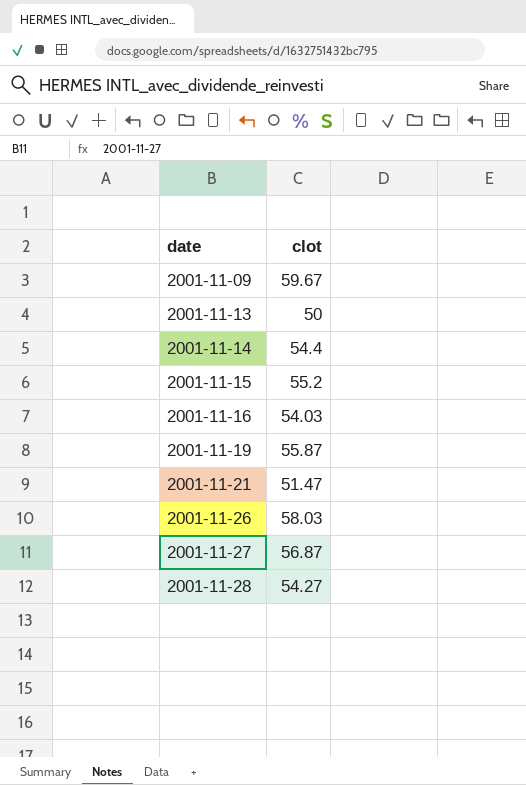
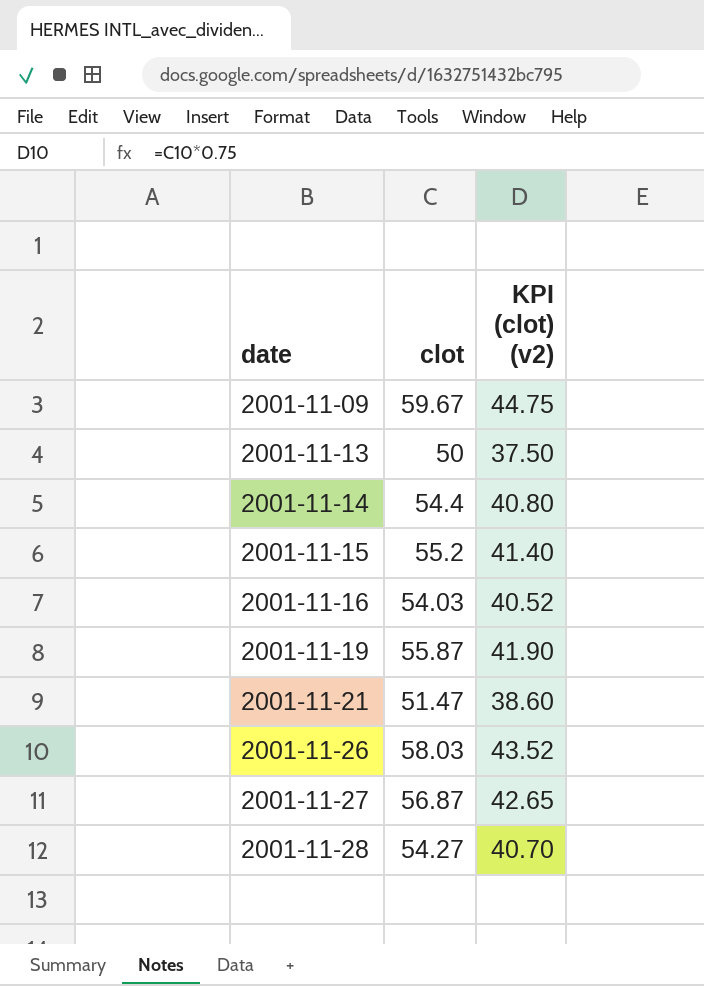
column KPI (clot) (v2) | formula: none -> [clot] * 0.75

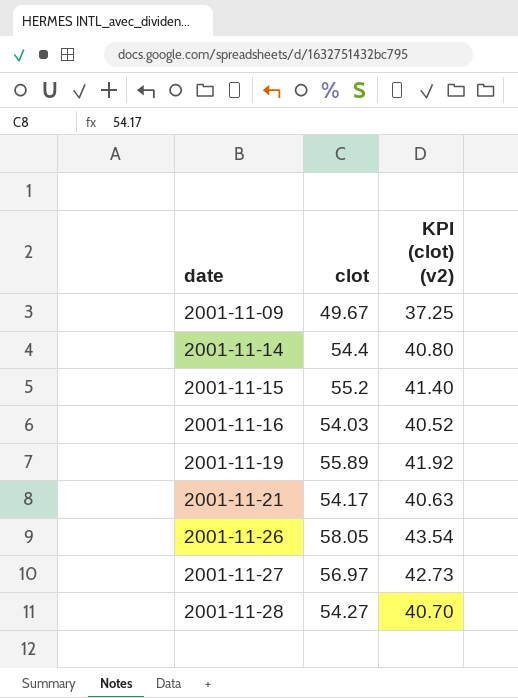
row 2001-11-13: 50 | 37.50 -> none
2001-11-09 | clot: 59.67 -> 49.67
2001-11-09 | KPI (clot) (v2): 44.75 -> 37.25
2001-11-19 | clot: 55.87 -> 55.89
2001-11-19 | KPI (clot) (v2): 41.90 -> 41.92
2001-11-21 | clot: 51.47 -> 54.17
2001-11-21 | KPI (clot) (v2): 38.60 -> 40.63
2001-11-26 | clot: 58.03 -> 58.05
2001-11-26 | KPI (clot) (v2): 43.52 -> 43.54
2001-11-27 | clot: 56.87 -> 56.97
2001-11-27 | KPI (clot) (v2): 42.65 -> 42.73

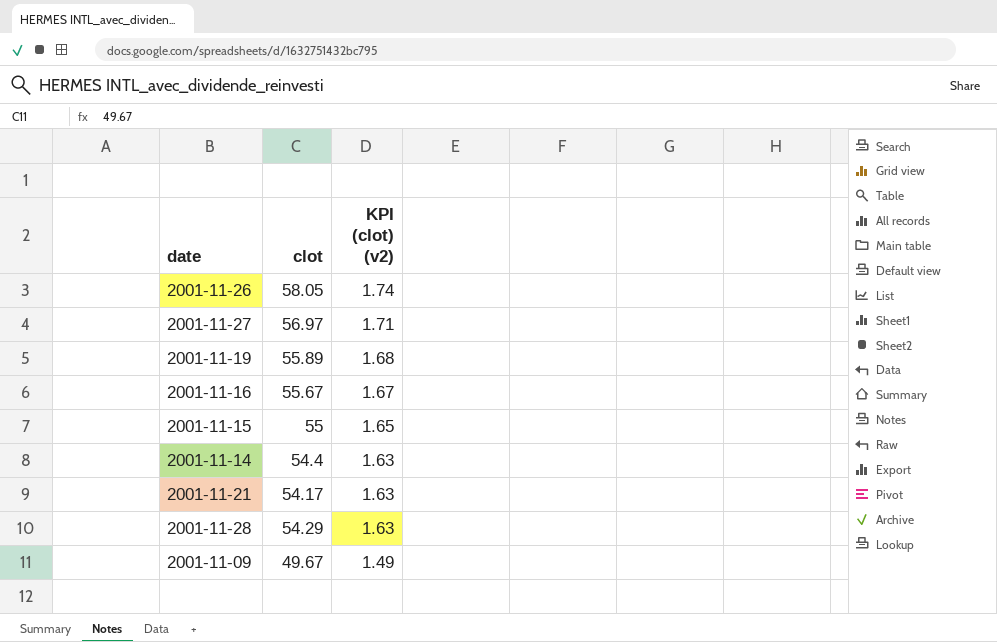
row order: date ascending -> KPI (clot) (v2) descending
column KPI (clot) (v2) | formula: [clot] * 0.75 -> [clot] * 0.03
2001-11-16 | clot: 54.03 -> 55.67
2001-11-15 | clot: 55.2 -> 55
2001-11-28 | clot: 54.27 -> 54.29

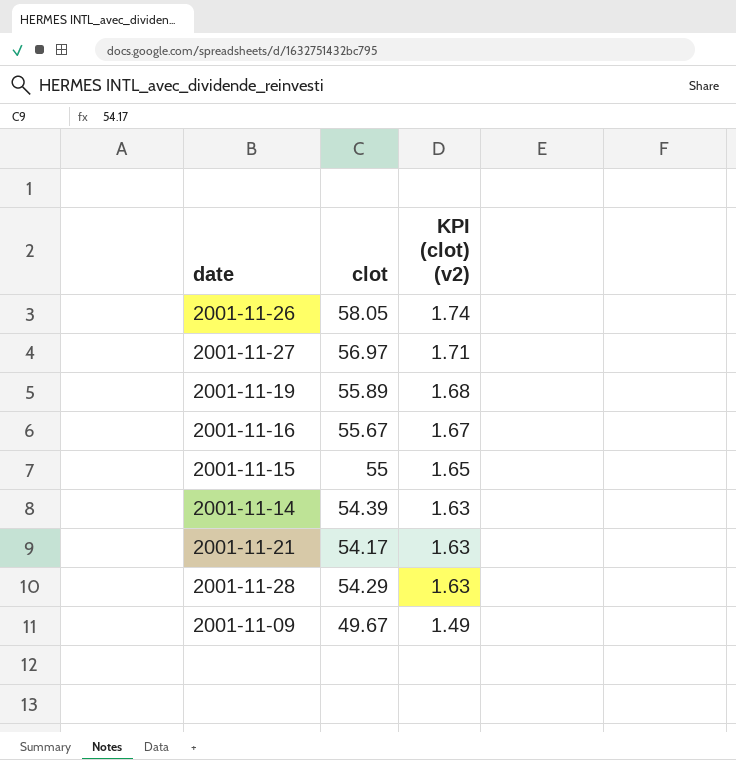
2001-11-14 | clot: 54.4 -> 54.39

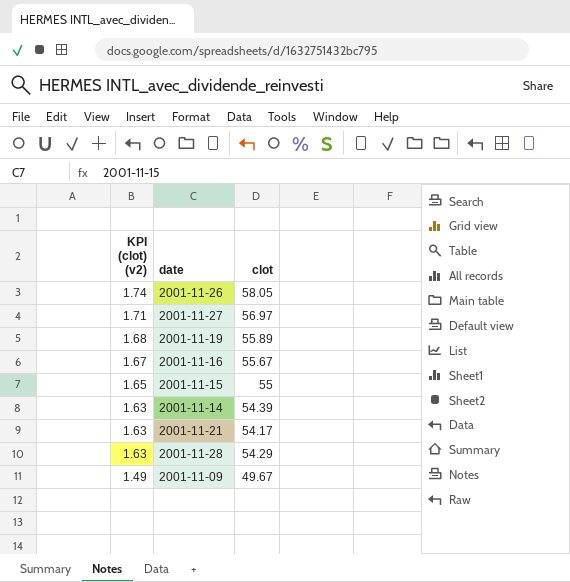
column KPI (clot) (v2) | position: 3 -> 1

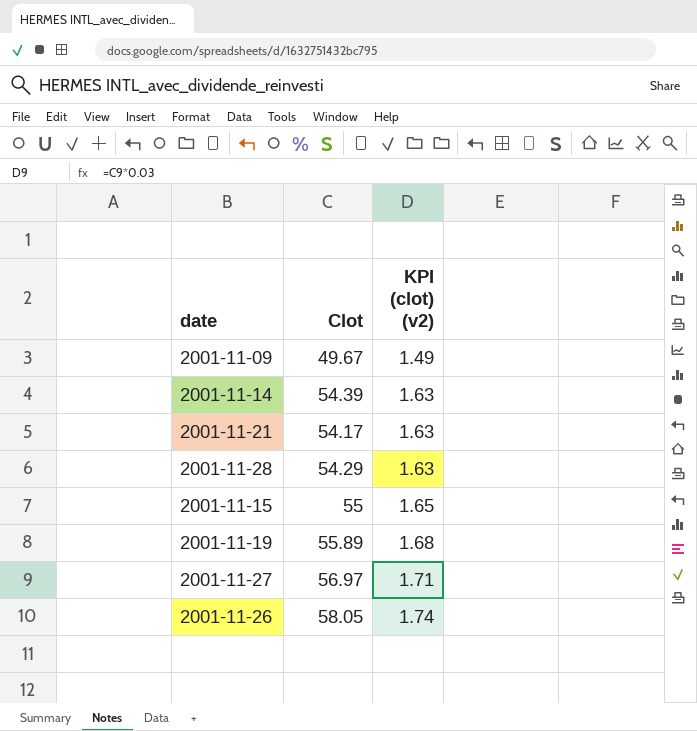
row order: KPI (clot) (v2) descending -> KPI (clot) (v2) ascending
column name: clot -> Clot
column KPI (clot) (v2) | position: 1 -> 3
row 2001-11-16: 1.67 | 55.67 -> none

